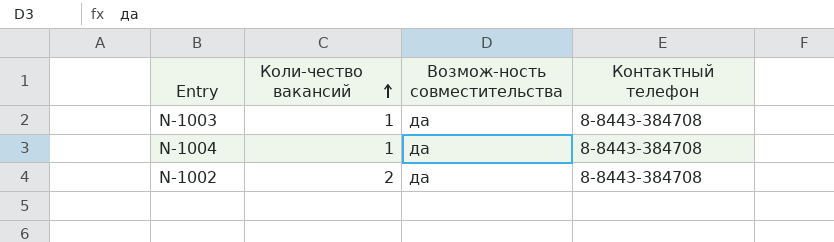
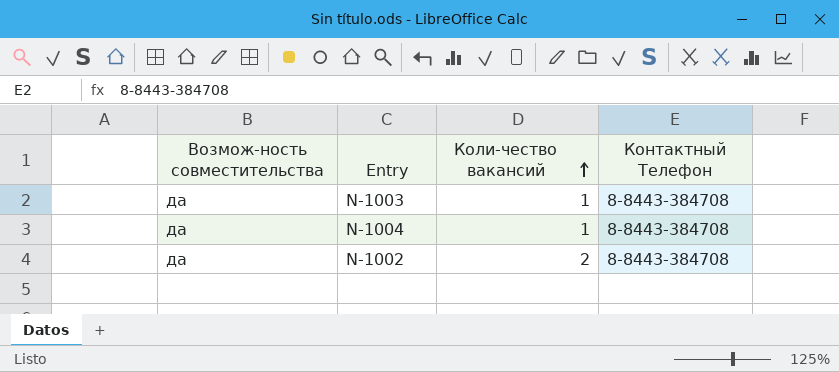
column Возмож-ность совместительства | position: 3 -> 1
column name: Контактный телефон -> Контактный Телефон

